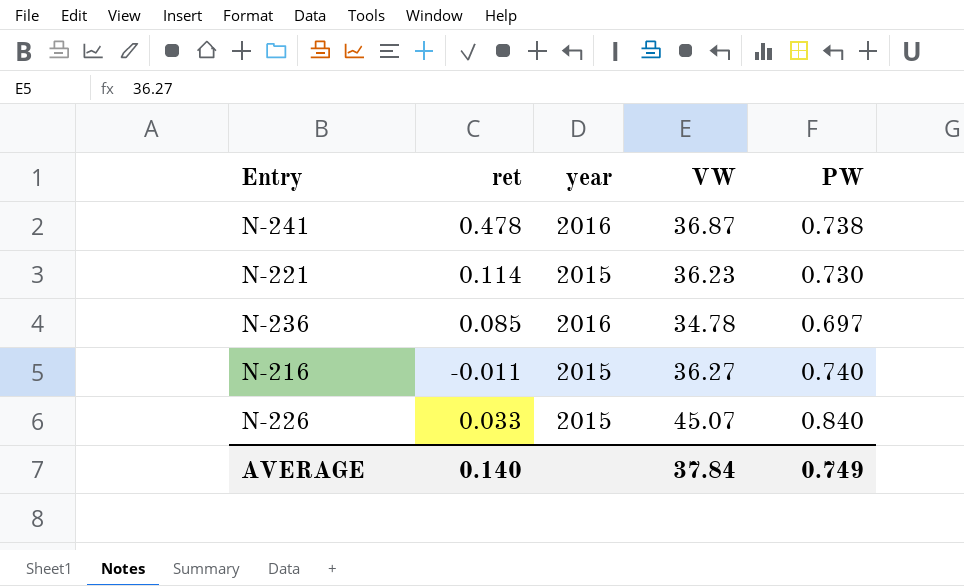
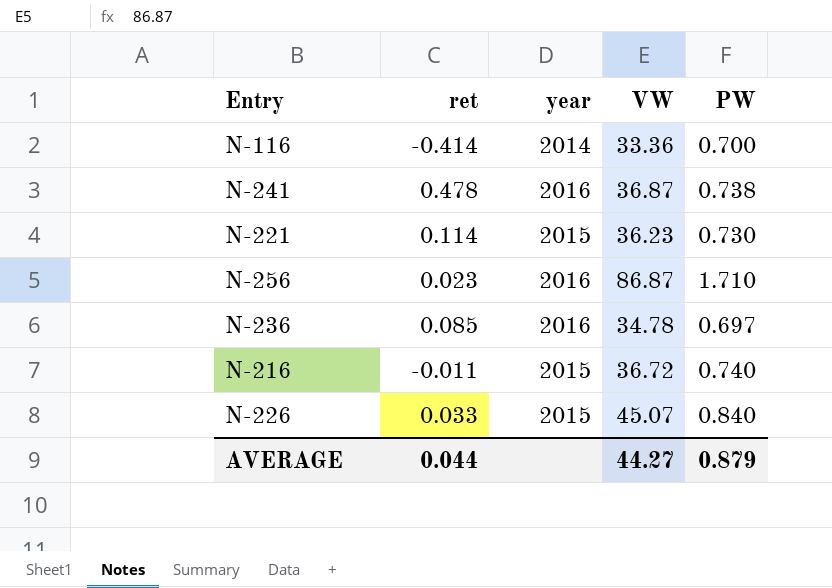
row N-116: none -> -0.414 | 2014 | 33.36 | 0.700
row N-256: none -> 0.023 | 2016 | 86.87 | 1.710
N-216 | VW: 36.27 -> 36.72
AVERAGE | ret: 0.140 -> 0.044
AVERAGE | VW: 37.84 -> 44.27
AVERAGE | PW: 0.749 -> 0.879

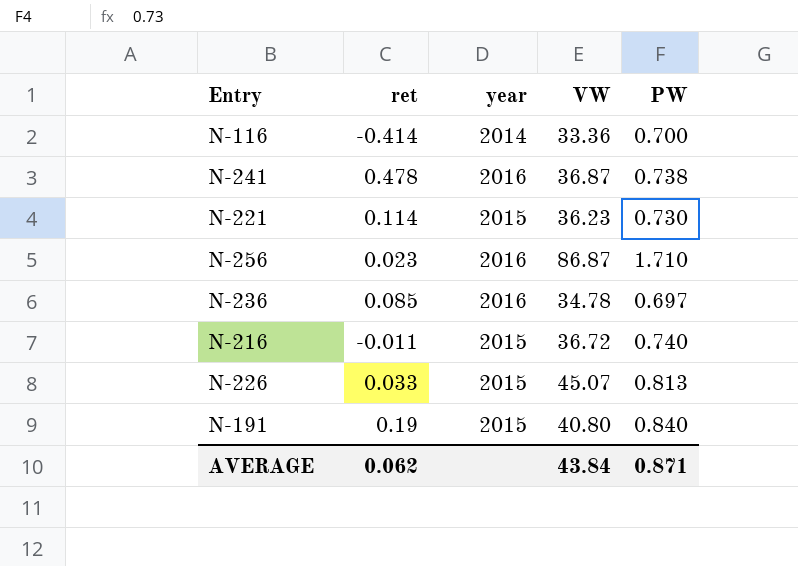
N-226 | PW: 0.840 -> 0.813
row N-191: none -> 0.19 | 2015 | 40.80 | 0.840
AVERAGE | ret: 0.044 -> 0.062
AVERAGE | VW: 44.27 -> 43.84
AVERAGE | PW: 0.879 -> 0.871

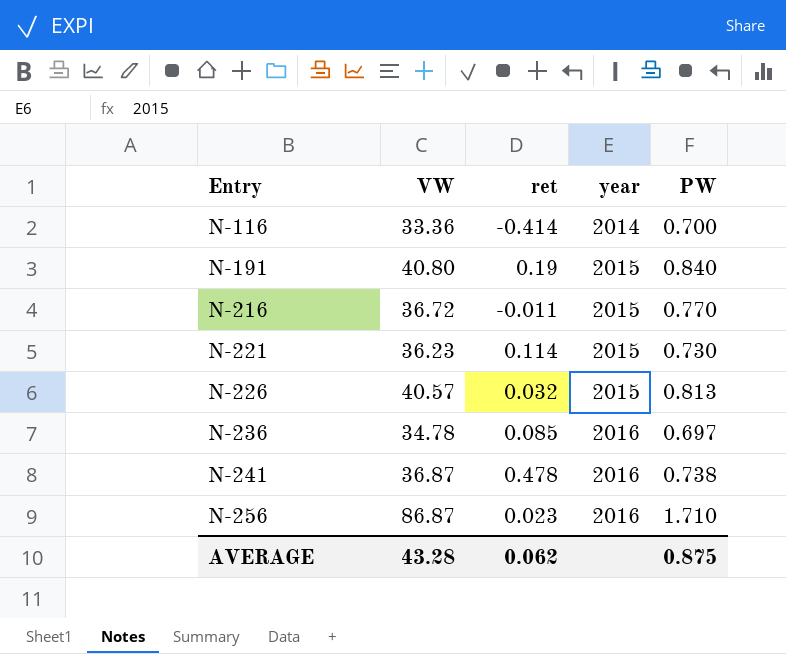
row order: none -> Entry ascending
column VW | position: 4 -> 2
N-216 | PW: 0.740 -> 0.770
N-226 | VW: 45.07 -> 40.57
N-226 | ret: 0.033 -> 0.032
AVERAGE | VW: 43.84 -> 43.28
AVERAGE | PW: 0.871 -> 0.875

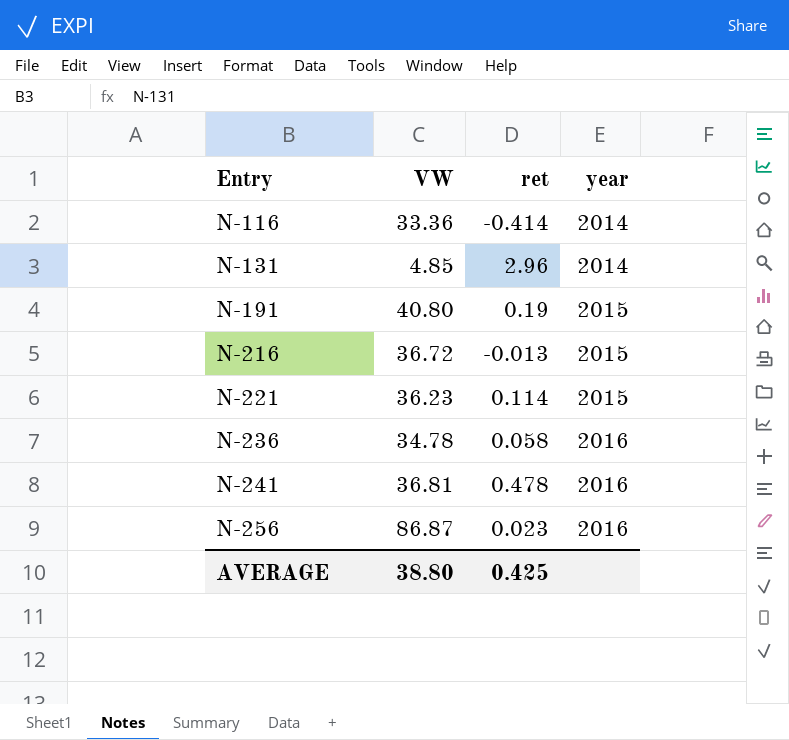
column PW | position: 5 -> none
row N-226: 40.57 | 0.032 | 2015 | 0.813 -> none
row N-131: none -> 4.85 | 2.96 | 2014
N-216 | ret: -0.011 -> -0.013
N-236 | ret: 0.085 -> 0.058
N-241 | VW: 36.87 -> 36.81
AVERAGE | VW: 43.28 -> 38.80
AVERAGE | ret: 0.062 -> 0.425

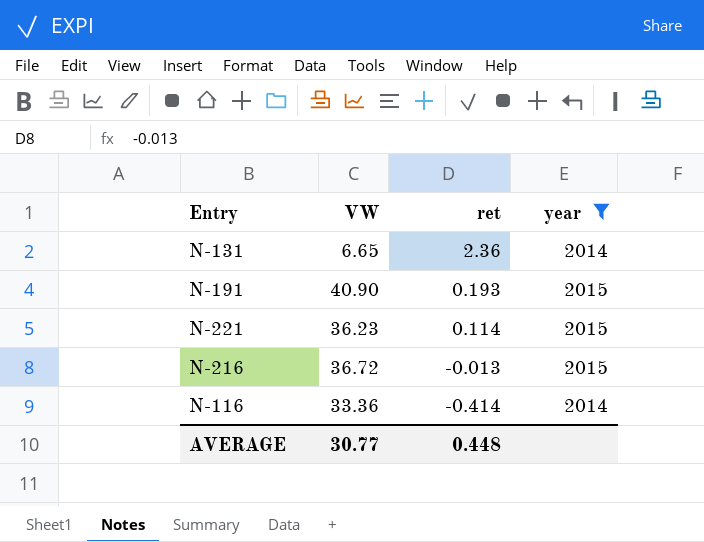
filter: none -> year != 2016
row order: Entry ascending -> ret descending
N-131 | VW: 4.85 -> 6.65
N-131 | ret: 2.96 -> 2.36
N-191 | VW: 40.80 -> 40.90
N-191 | ret: 0.19 -> 0.193
AVERAGE | VW: 38.80 -> 30.77
AVERAGE | ret: 0.425 -> 0.448

